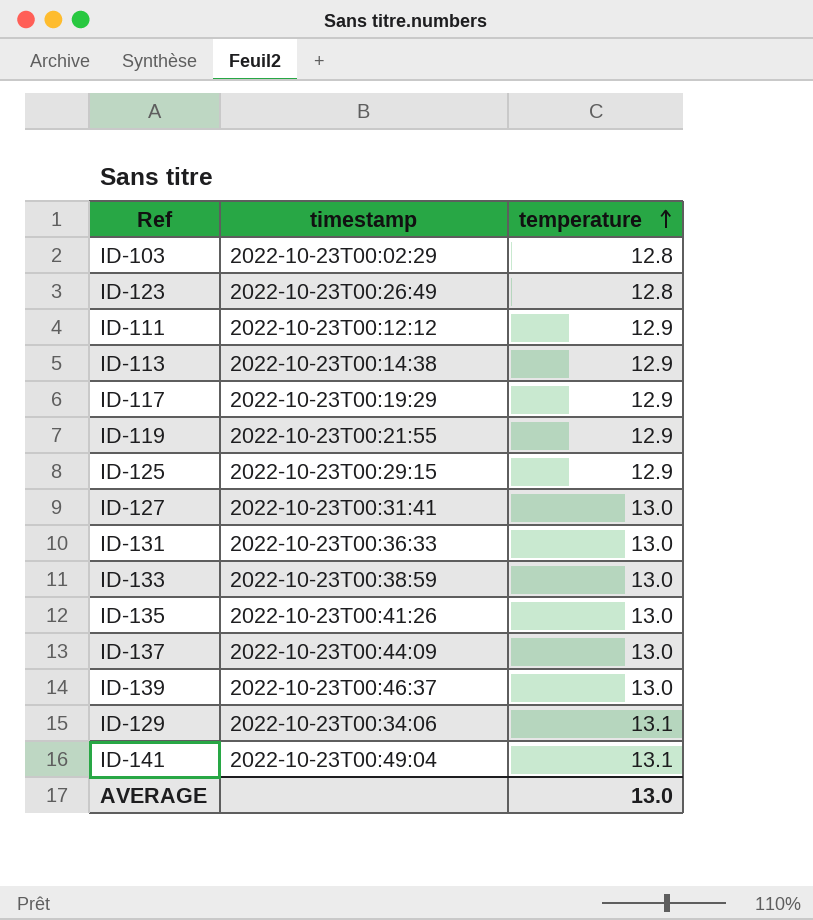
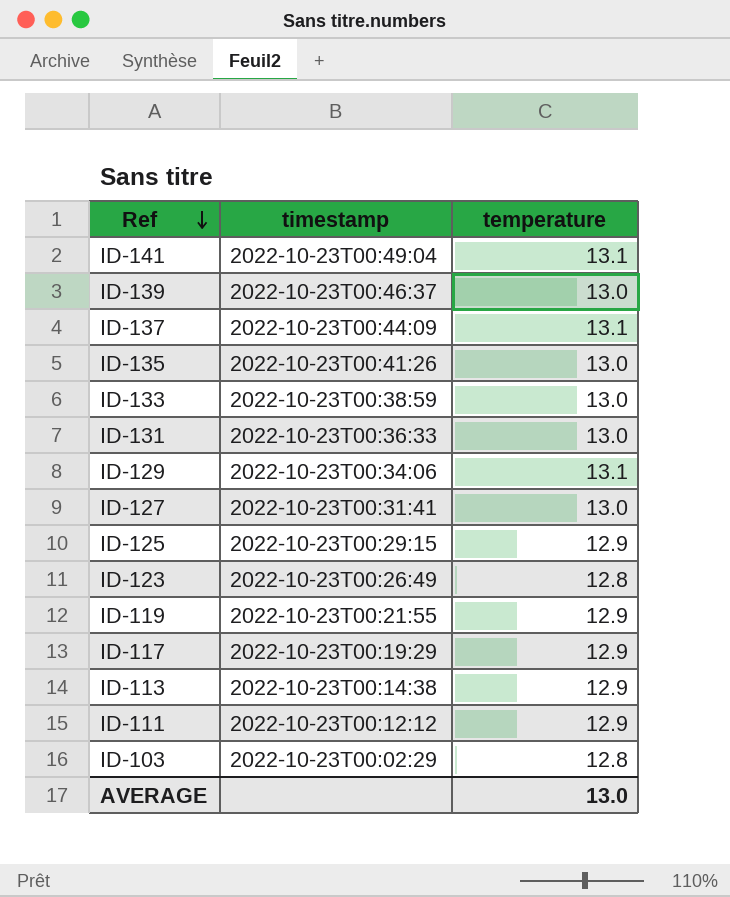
row order: temperature ascending -> Ref descending
ID-137 | temperature: 13.0 -> 13.1

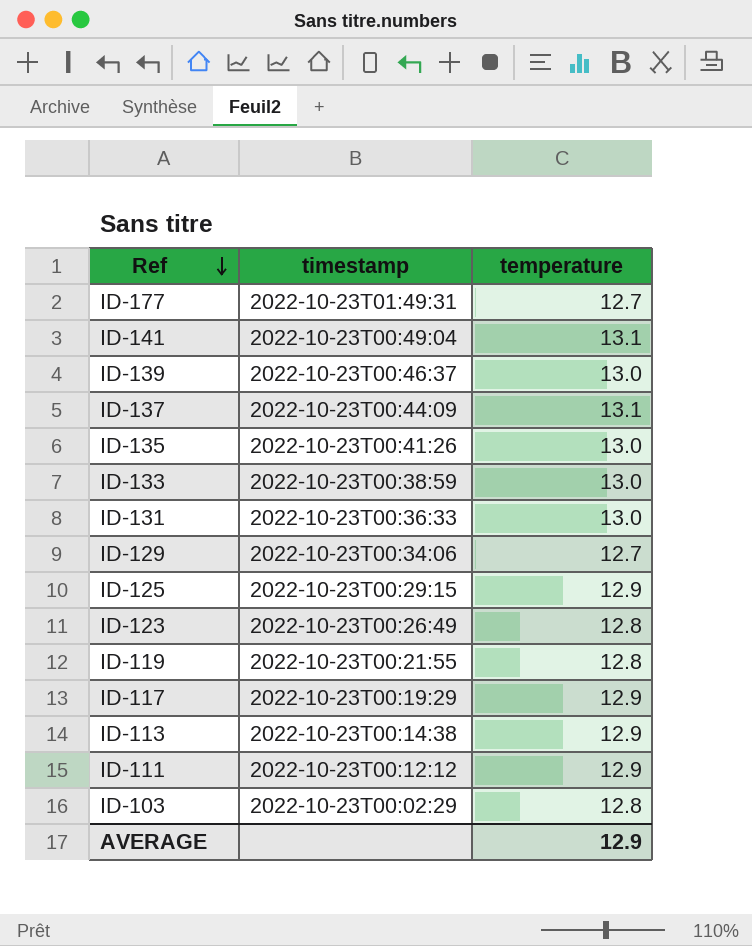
row ID-127: 2022-10-23T00:31:41 | 13.0 -> none
row ID-177: none -> 2022-10-23T01:49:31 | 12.7
ID-129 | temperature: 13.1 -> 12.7
ID-119 | temperature: 12.9 -> 12.8
AVERAGE | temperature: 13.0 -> 12.9

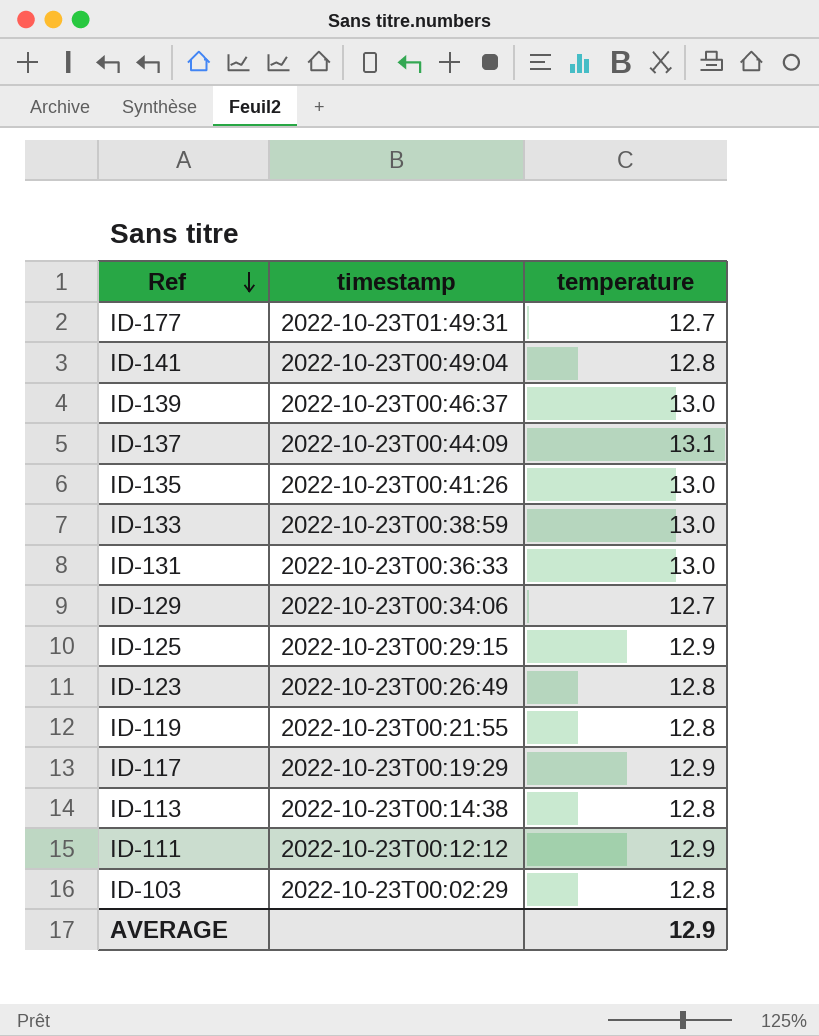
ID-141 | temperature: 13.1 -> 12.8
ID-113 | temperature: 12.9 -> 12.8

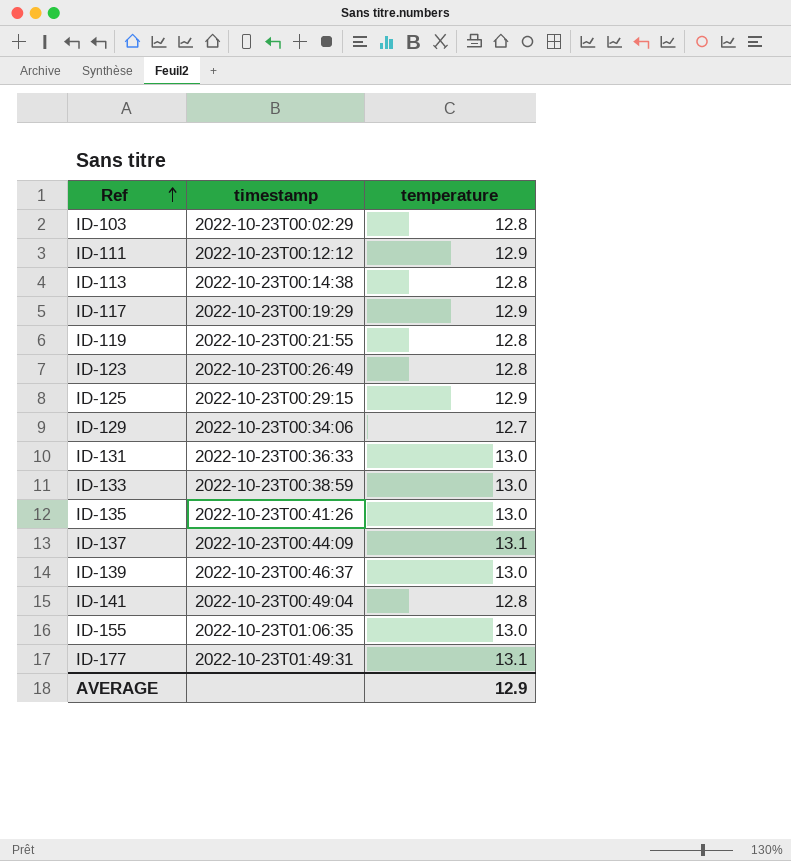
row order: Ref descending -> Ref ascending
row ID-155: none -> 2022-10-23T01:06:35 | 13.0
ID-177 | temperature: 12.7 -> 13.1

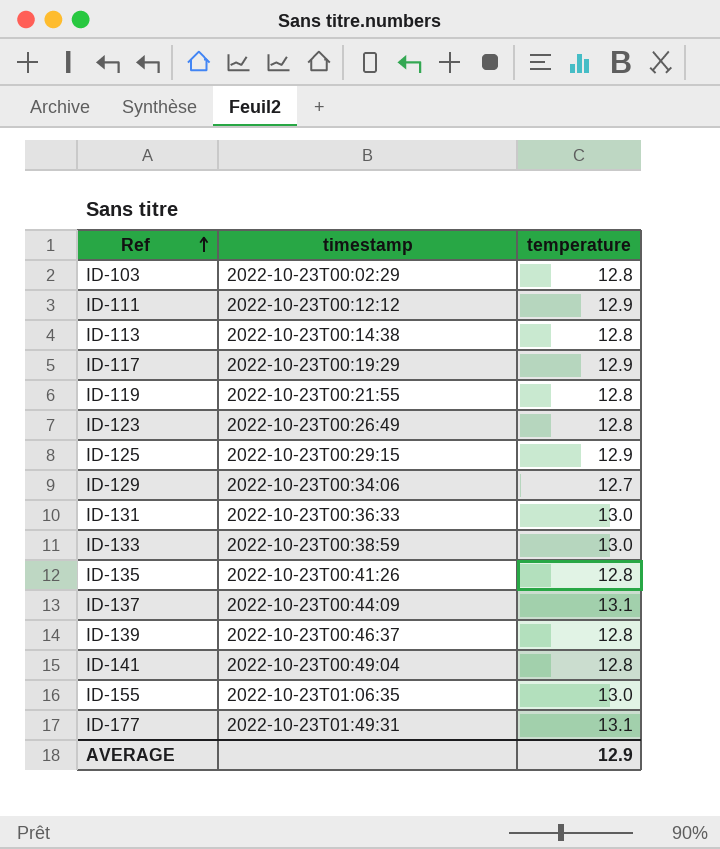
ID-135 | temperature: 13.0 -> 12.8
ID-139 | temperature: 13.0 -> 12.8

